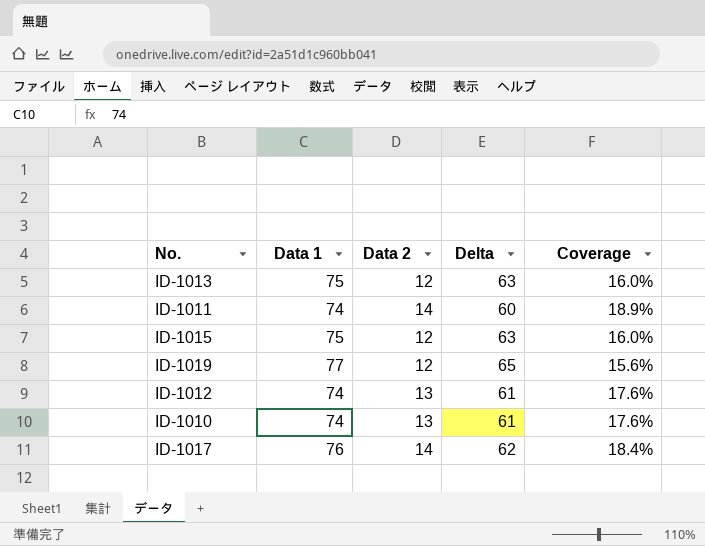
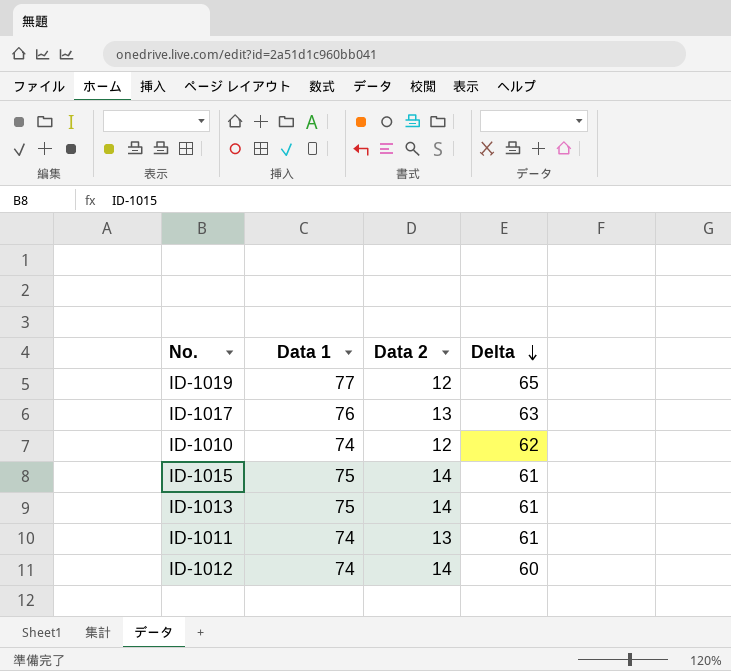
row order: none -> Delta descending
column Coverage | formula: [Data 2] / [Data 1] -> none
ID-1017 | Data 2: 14 -> 13
ID-1017 | Delta: 62 -> 63
ID-1010 | Data 2: 13 -> 12
ID-1010 | Delta: 61 -> 62
ID-1015 | Data 2: 12 -> 14
ID-1015 | Delta: 63 -> 61
ID-1013 | Data 2: 12 -> 14
ID-1013 | Delta: 63 -> 61
ID-1011 | Data 2: 14 -> 13
ID-1011 | Delta: 60 -> 61
ID-1012 | Data 2: 13 -> 14
ID-1012 | Delta: 61 -> 60

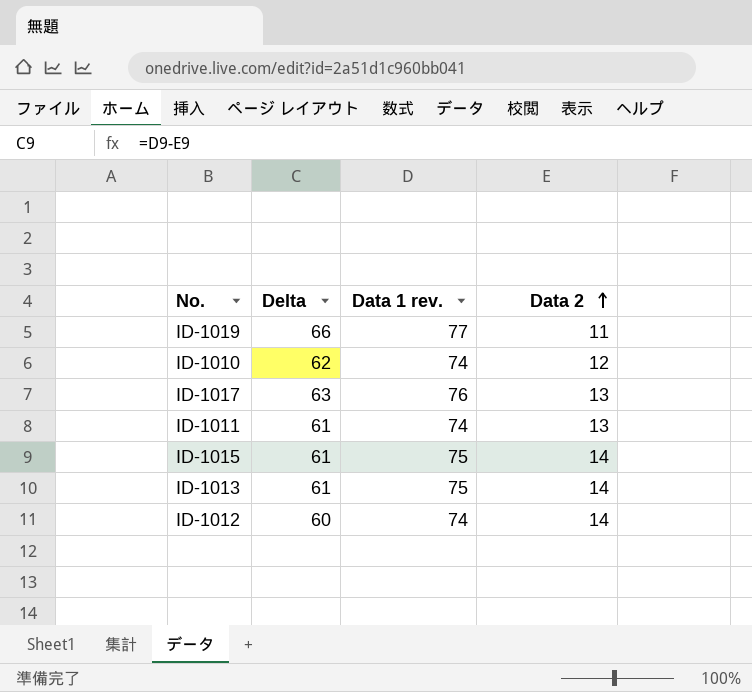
row order: Delta descending -> Data 2 ascending
column Delta | position: 4 -> 2
column name: Data 1 -> Data 1 rev.
ID-1019 | Delta: 65 -> 66
ID-1019 | Data 2: 12 -> 11

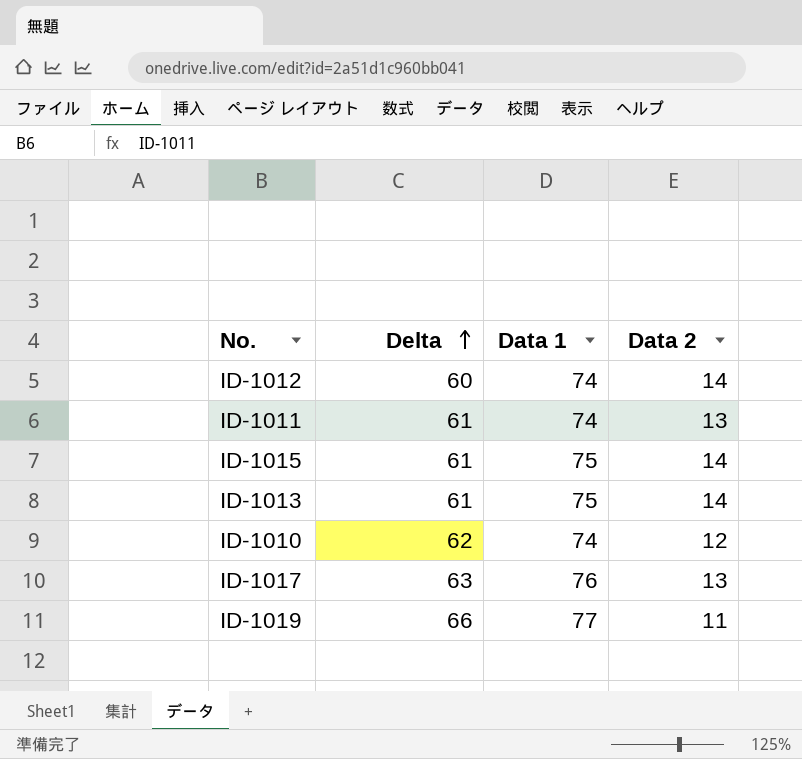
row order: Data 2 ascending -> Delta ascending
column name: Data 1 rev. -> Data 1

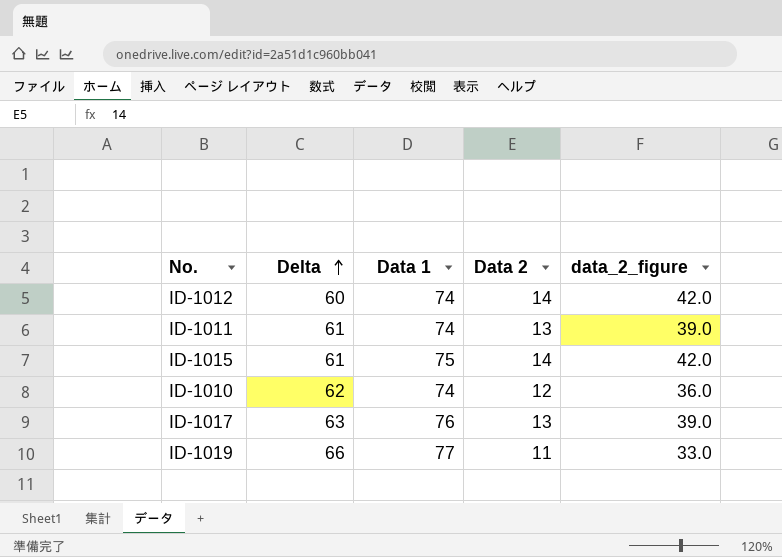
column data_2_figure | formula: none -> [Data 2] * 3
row ID-1013: 61 | 75 | 14 -> none

